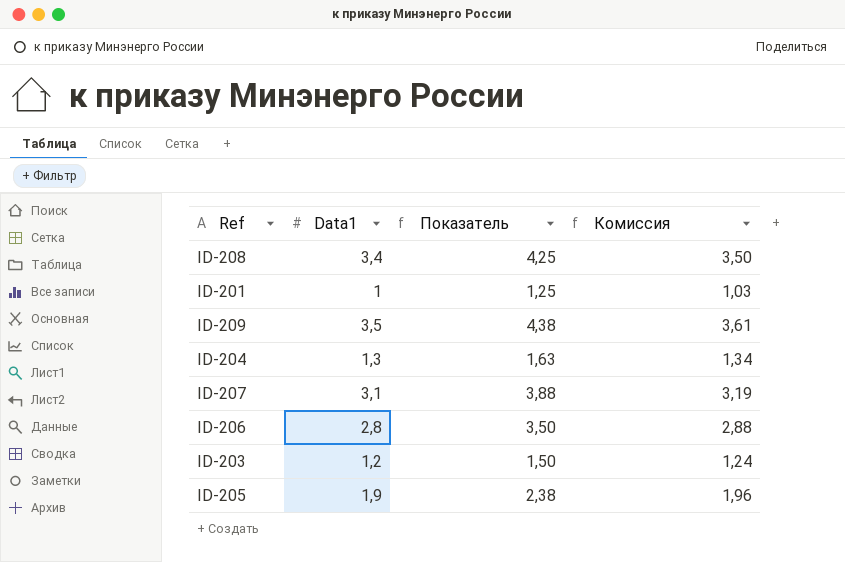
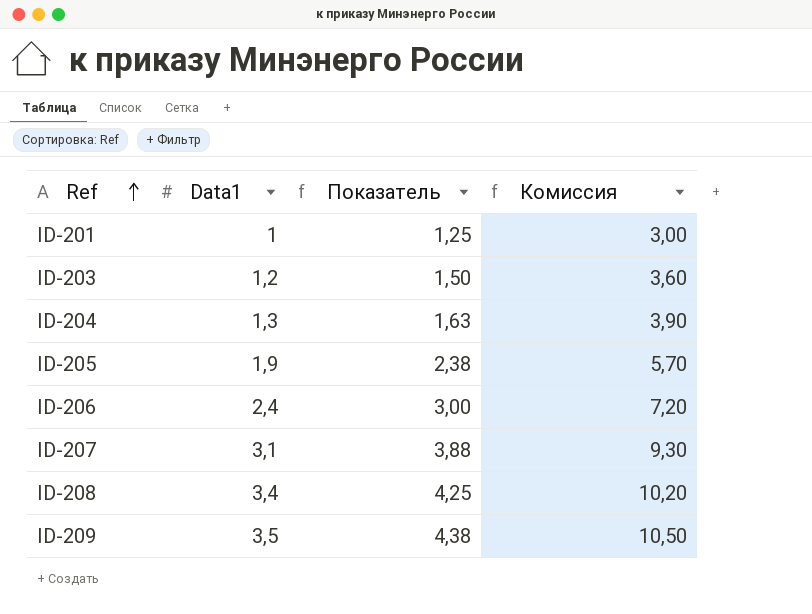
row order: none -> Ref ascending
column Комиссия | formula: [Data1] * 1,03 -> [Data1] * 3
ID-206 | Data1: 2,8 -> 2,4
ID-206 | Показатель: 3,50 -> 3,00

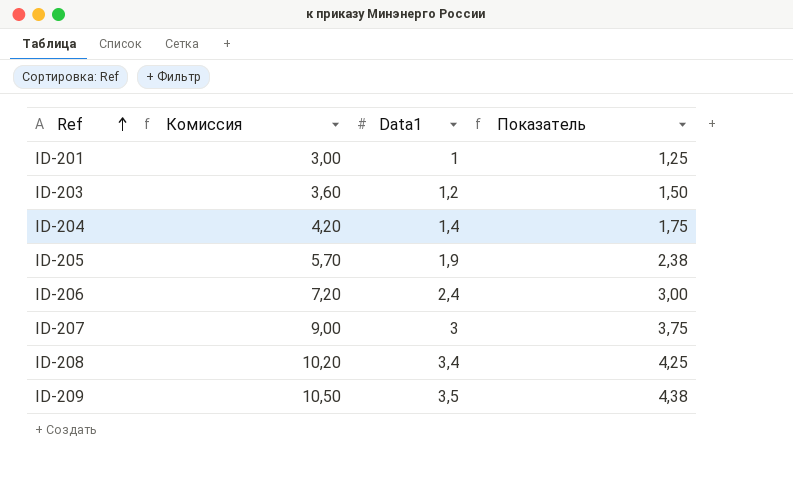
column Комиссия | position: 4 -> 2
ID-204 | Комиссия: 3,90 -> 4,20
ID-204 | Data1: 1,3 -> 1,4
ID-204 | Показатель: 1,63 -> 1,75
ID-207 | Комиссия: 9,30 -> 9,00
ID-207 | Data1: 3,1 -> 3
ID-207 | Показатель: 3,88 -> 3,75

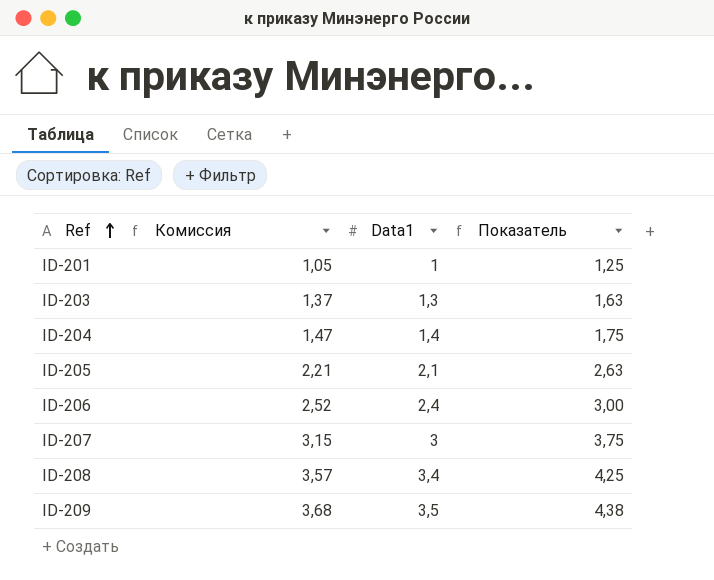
column Комиссия | formula: [Data1] * 3 -> [Data1] * 1,05
ID-203 | Data1: 1,2 -> 1,3
ID-203 | Показатель: 1,50 -> 1,63
ID-205 | Data1: 1,9 -> 2,1
ID-205 | Показатель: 2,38 -> 2,63

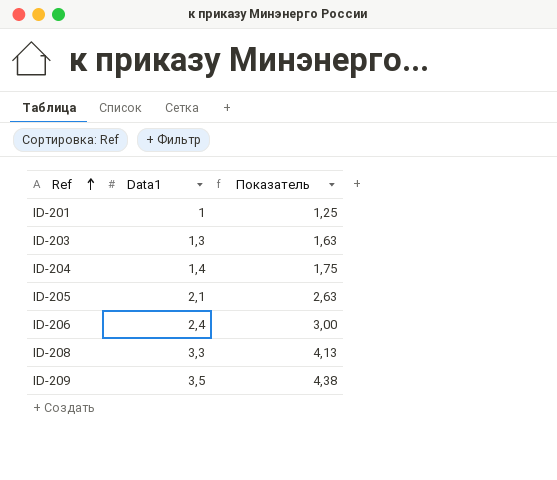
column Комиссия | formula: [Data1] * 1,05 -> none
row ID-207: 3,15 | 3 | 3,75 -> none
ID-208 | Data1: 3,4 -> 3,3
ID-208 | Показатель: 4,25 -> 4,13

